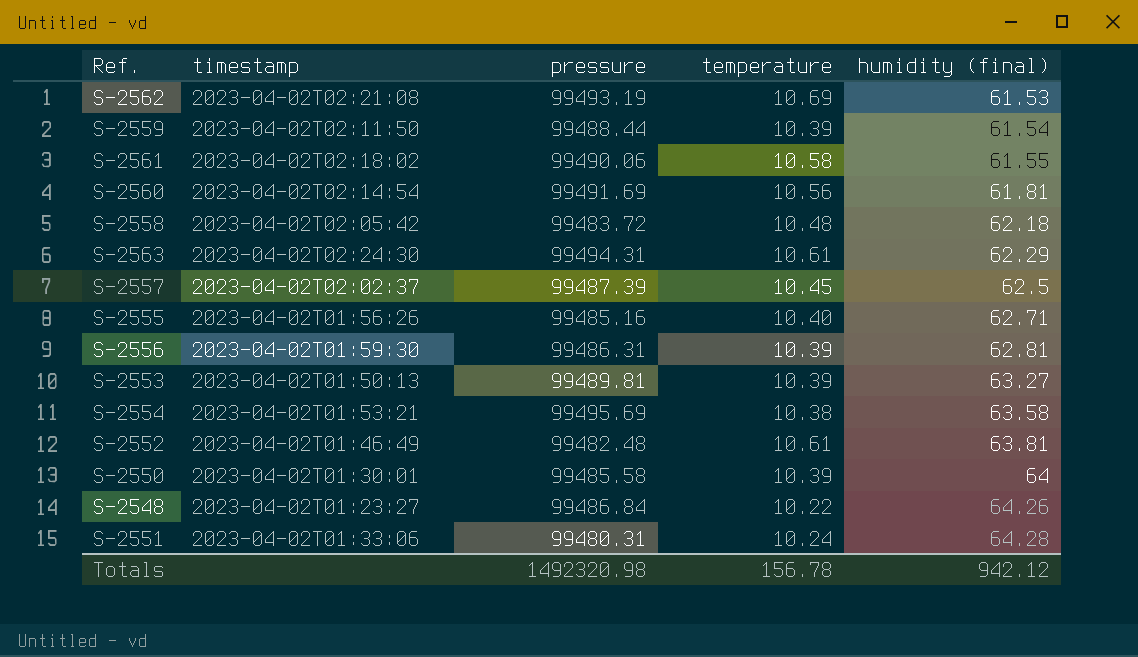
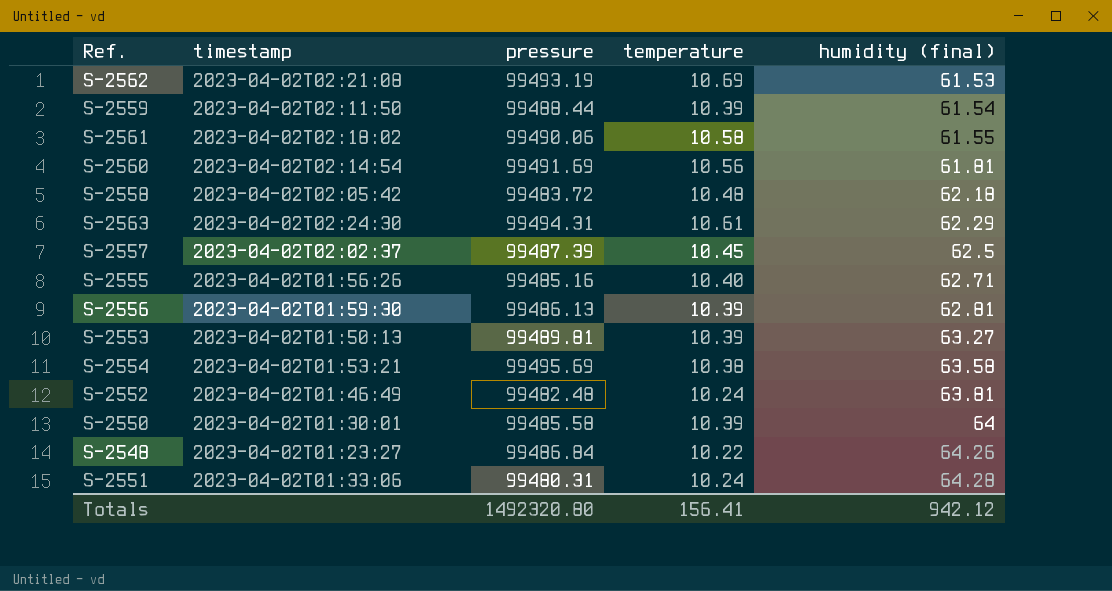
S-2556 | pressure: 99486.31 -> 99486.13
S-2552 | temperature: 10.61 -> 10.24
Totals | pressure: 1492320.98 -> 1492320.80
Totals | temperature: 156.78 -> 156.41

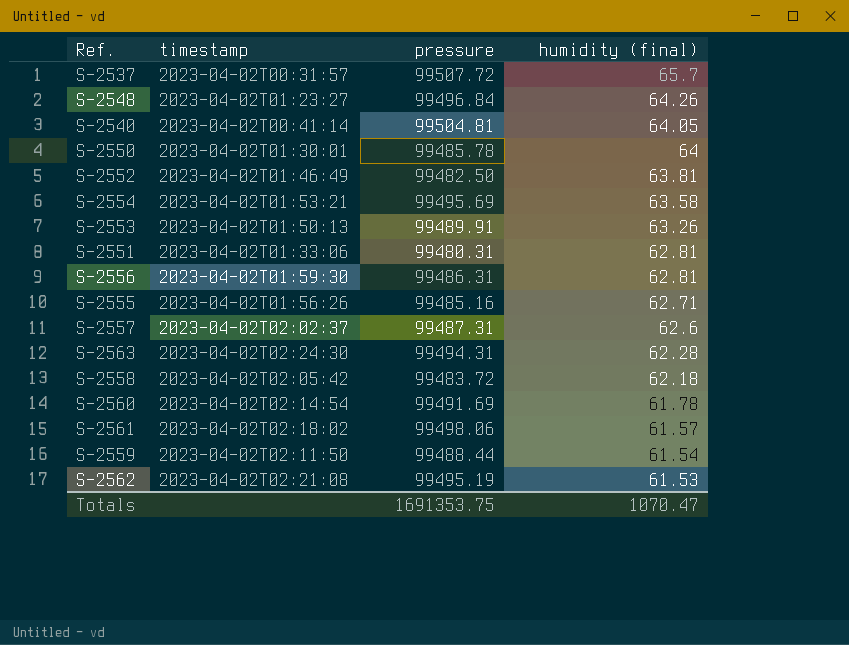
row order: humidity (final) ascending -> humidity (final) descending
column temperature | position: 4 -> none
row S-2537: none -> 2023-04-02T00:31:57 | 99507.72 | 65.7
S-2548 | pressure: 99486.84 -> 99496.84
row S-2540: none -> 2023-04-02T00:41:14 | 99504.81 | 64.05
S-2550 | pressure: 99485.58 -> 99485.78
S-2552 | pressure: 99482.48 -> 99482.50
S-2553 | pressure: 99489.81 -> 99489.91
S-2553 | humidity (final): 63.27 -> 63.26
S-2551 | humidity (final): 64.28 -> 62.81
S-2556 | pressure: 99486.13 -> 99486.31
S-2557 | pressure: 99487.39 -> 99487.31
S-2557 | humidity (final): 62.5 -> 62.6
S-2563 | humidity (final): 62.29 -> 62.28
S-2560 | humidity (final): 61.81 -> 61.78
S-2561 | pressure: 99490.06 -> 99498.06
S-2561 | humidity (final): 61.55 -> 61.57
S-2562 | pressure: 99493.19 -> 99495.19
Totals | pressure: 1492320.80 -> 1691353.75
Totals | humidity (final): 942.12 -> 1070.47

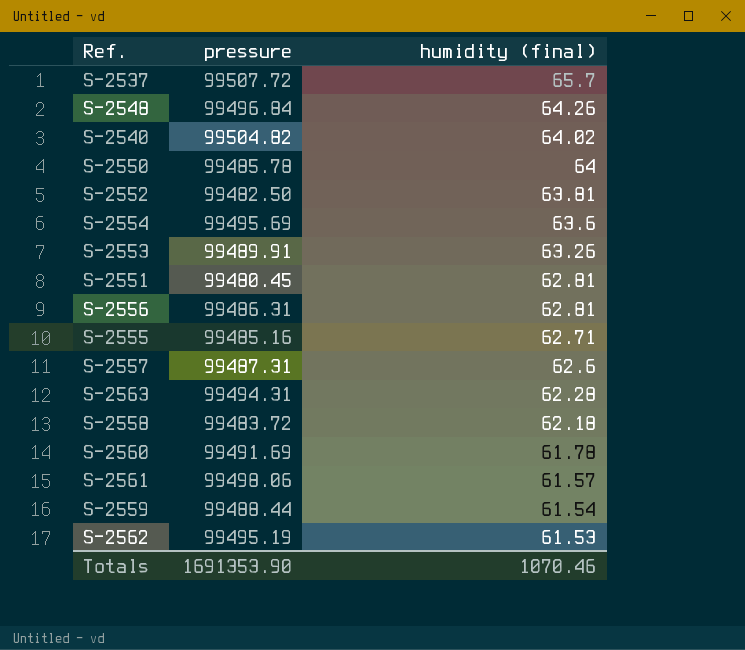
column timestamp | position: 2 -> none
S-2540 | pressure: 99504.81 -> 99504.82
S-2540 | humidity (final): 64.05 -> 64.02
S-2554 | humidity (final): 63.58 -> 63.6
S-2551 | pressure: 99480.31 -> 99480.45
Totals | pressure: 1691353.75 -> 1691353.90
Totals | humidity (final): 1070.47 -> 1070.46

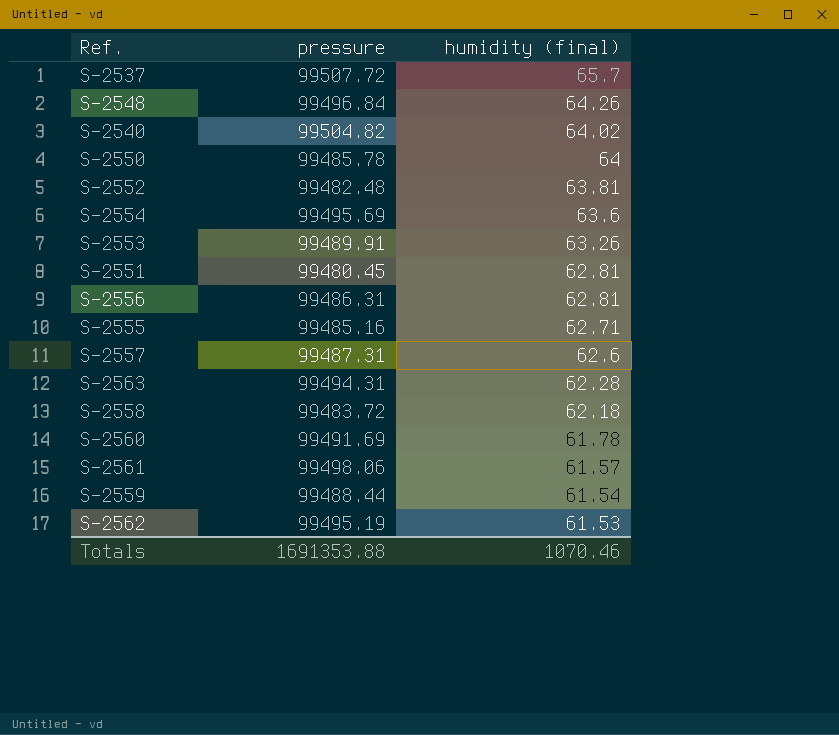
S-2552 | pressure: 99482.50 -> 99482.48
Totals | pressure: 1691353.90 -> 1691353.88

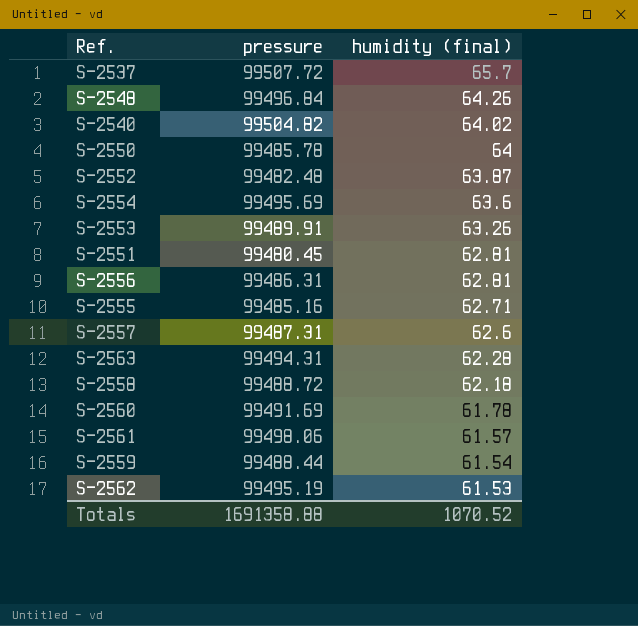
S-2552 | humidity (final): 63.81 -> 63.87
S-2558 | pressure: 99483.72 -> 99488.72
Totals | pressure: 1691353.88 -> 1691358.88
Totals | humidity (final): 1070.46 -> 1070.52

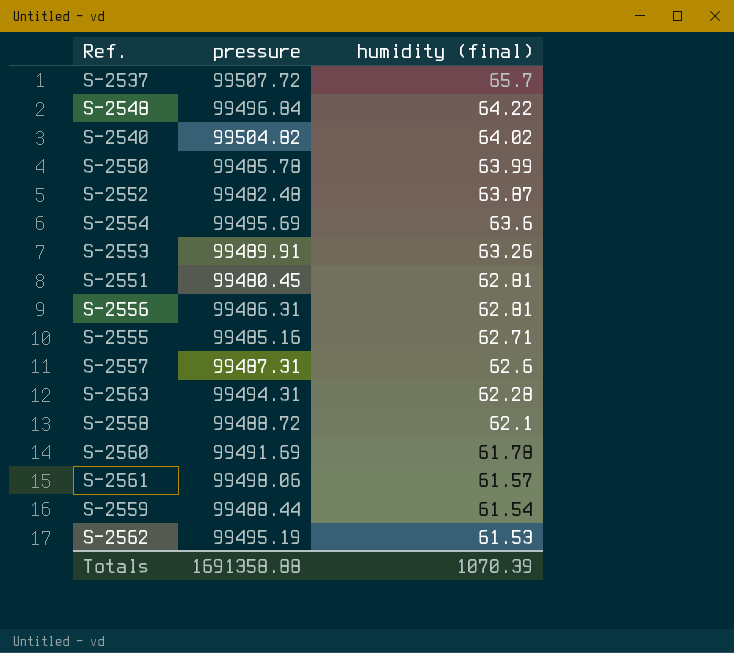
S-2548 | humidity (final): 64.26 -> 64.22
S-2550 | humidity (final): 64 -> 63.99
S-2558 | humidity (final): 62.18 -> 62.1
Totals | humidity (final): 1070.52 -> 1070.39

